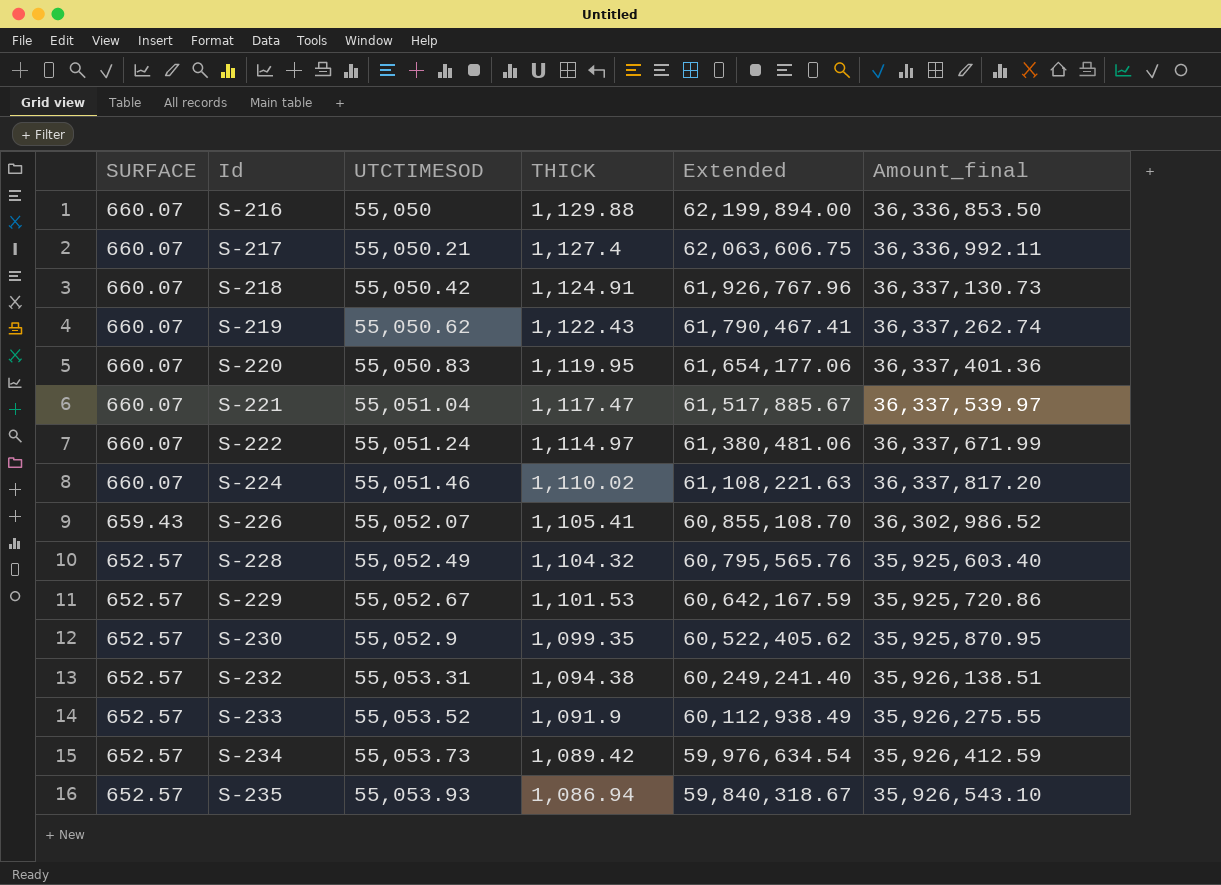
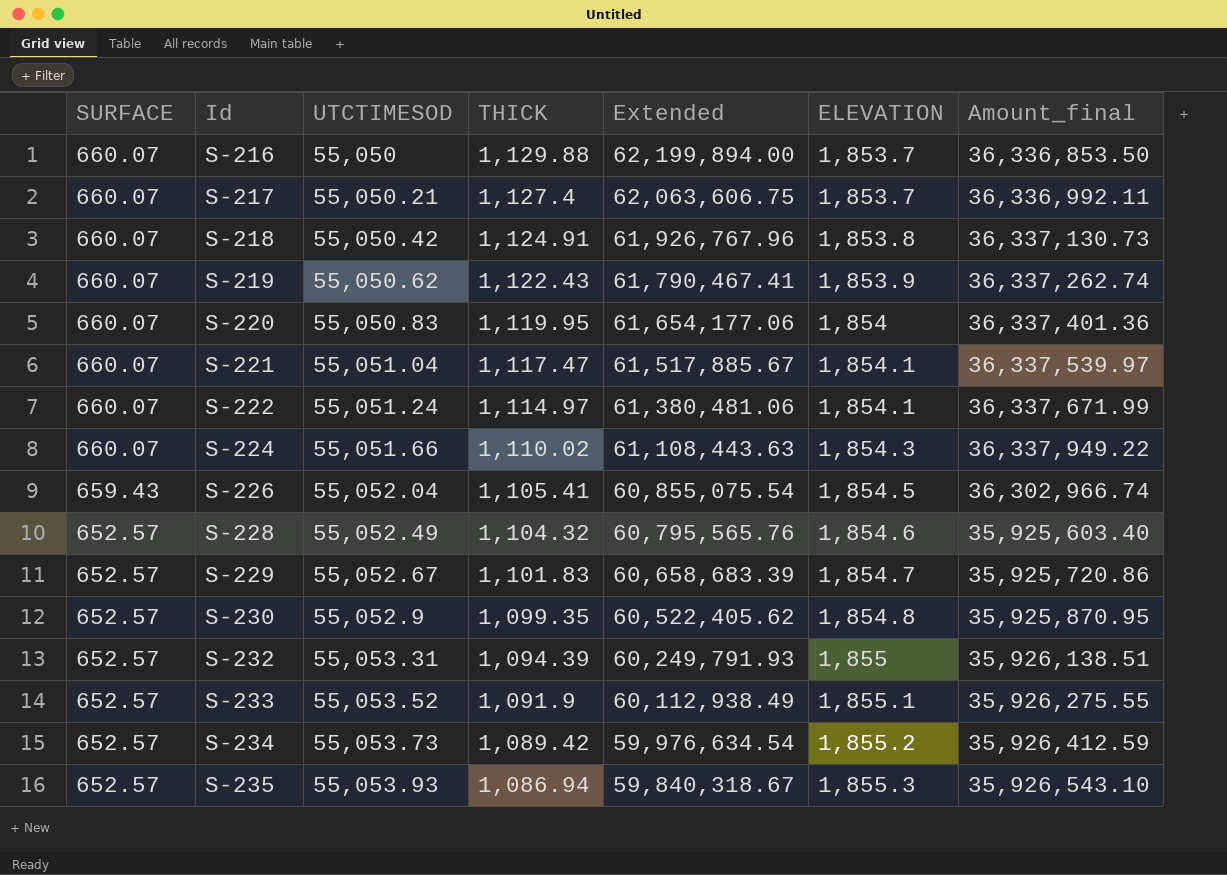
column ELEVATION | position: none -> 6
S-224 | UTCTIMESOD: 55,051.46 -> 55,051.66
S-224 | Extended: 61,108,221.63 -> 61,108,443.63
S-224 | Amount_final: 36,337,817.20 -> 36,337,949.22
S-226 | UTCTIMESOD: 55,052.07 -> 55,052.04
S-226 | Extended: 60,855,108.70 -> 60,855,075.54
S-226 | Amount_final: 36,302,986.52 -> 36,302,966.74
S-229 | THICK: 1,101.53 -> 1,101.83
S-229 | Extended: 60,642,167.59 -> 60,658,683.39
S-232 | THICK: 1,094.38 -> 1,094.39
S-232 | Extended: 60,249,241.40 -> 60,249,791.93

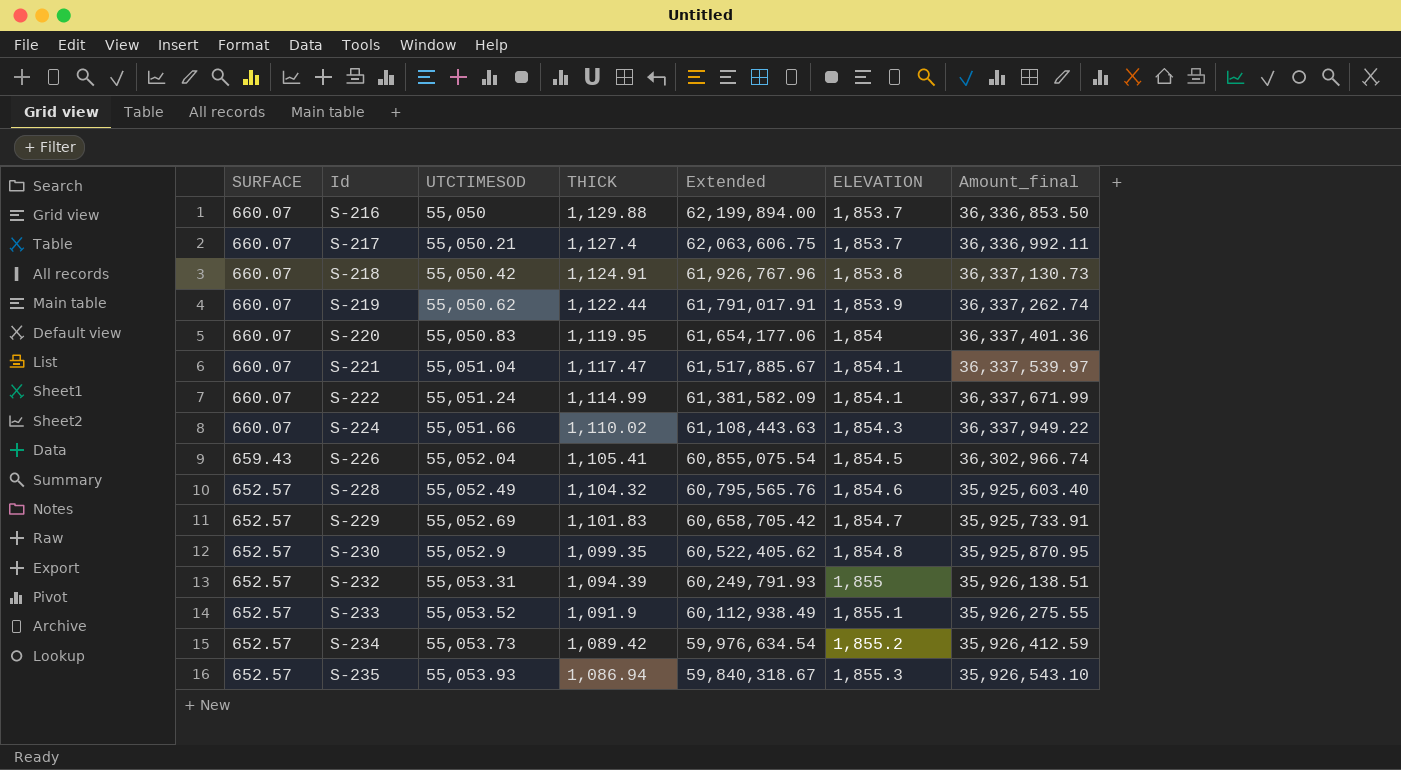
S-219 | THICK: 1,122.43 -> 1,122.44
S-219 | Extended: 61,790,467.41 -> 61,791,017.91
S-222 | THICK: 1,114.97 -> 1,114.99
S-222 | Extended: 61,380,481.06 -> 61,381,582.09
S-229 | UTCTIMESOD: 55,052.67 -> 55,052.69
S-229 | Extended: 60,658,683.39 -> 60,658,705.42
S-229 | Amount_final: 35,925,720.86 -> 35,925,733.91

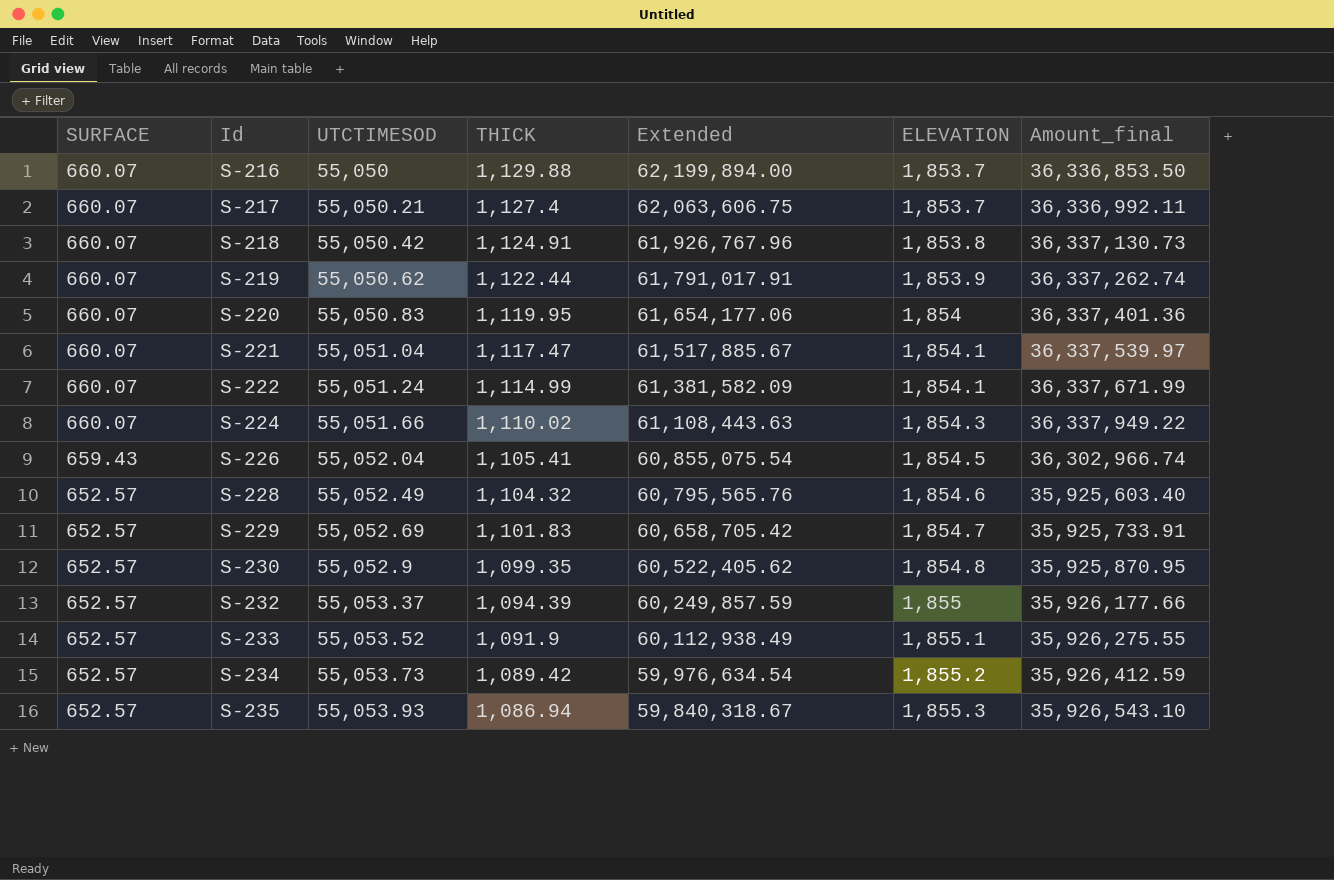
S-232 | UTCTIMESOD: 55,053.31 -> 55,053.37
S-232 | Extended: 60,249,791.93 -> 60,249,857.59
S-232 | Amount_final: 35,926,138.51 -> 35,926,177.66

